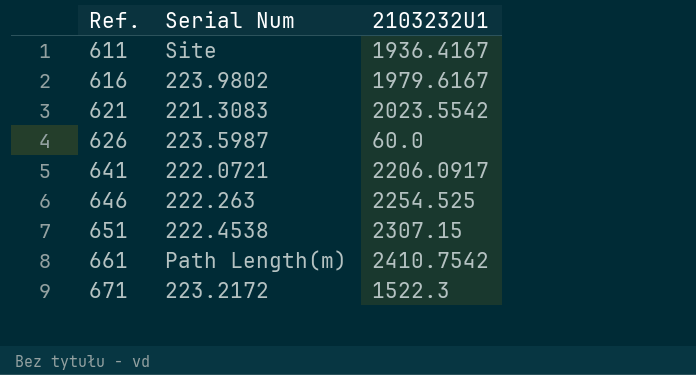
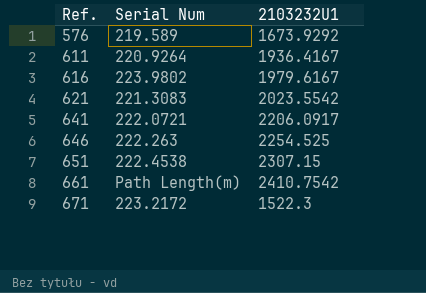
row 626: 223.5987 | 60.0 -> none
row 576: none -> 219.589 | 1673.9292
611 | Serial Num: Site -> 220.9264

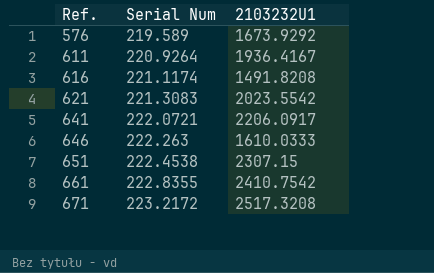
616 | Serial Num: 223.9802 -> 221.1174
616 | 2103232U1: 1979.6167 -> 1491.8208
646 | 2103232U1: 2254.525 -> 1610.0333
661 | Serial Num: Path Length(m) -> 222.8355
671 | 2103232U1: 1522.3 -> 2517.3208

